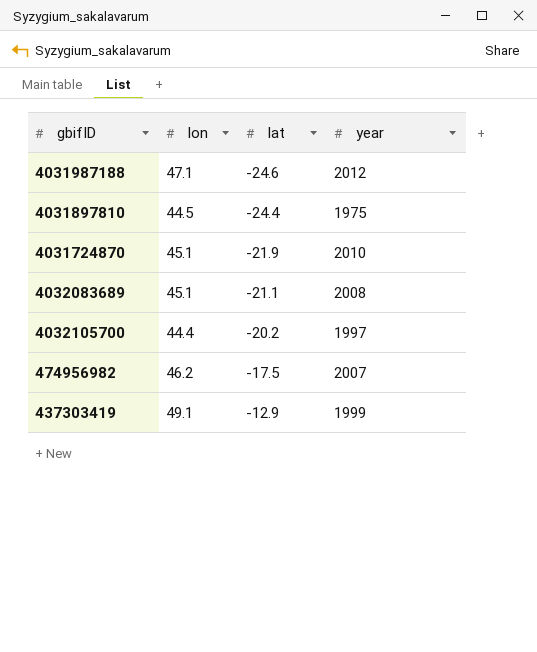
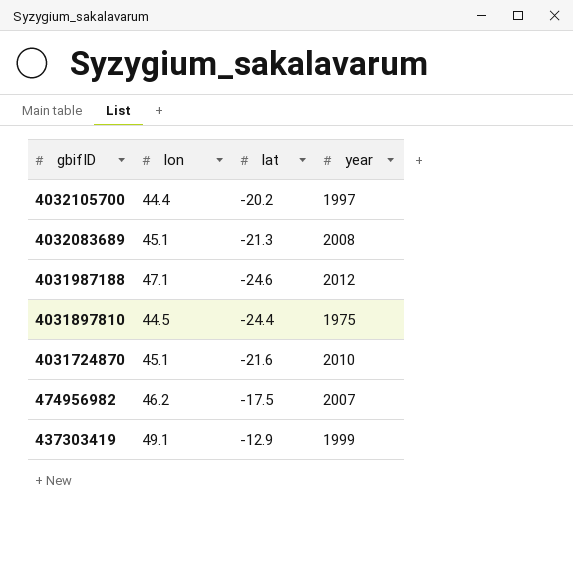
row order: lat ascending -> gbifID descending
4032083689 | lat: -21.1 -> -21.3
4031724870 | lat: -21.9 -> -21.6

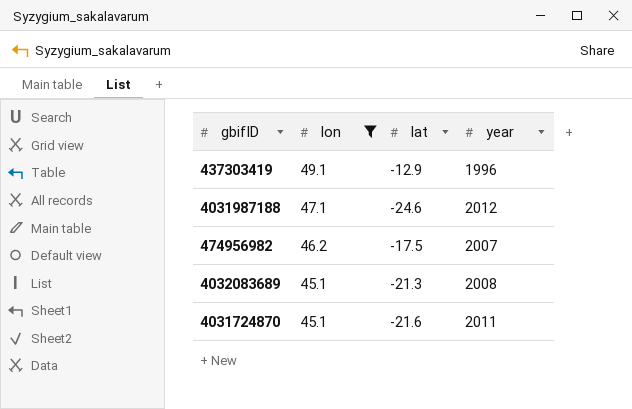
filter: none -> lon >= 45.1
row order: gbifID descending -> lon descending
437303419 | year: 1999 -> 1996
4031724870 | year: 2010 -> 2011

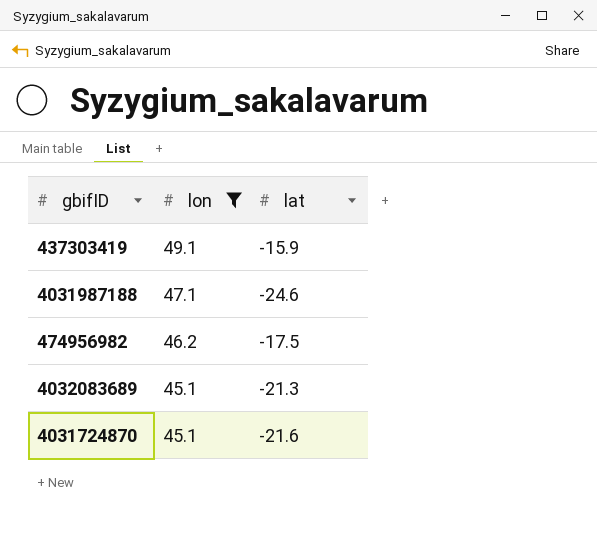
column year | position: 4 -> none
437303419 | lat: -12.9 -> -15.9

